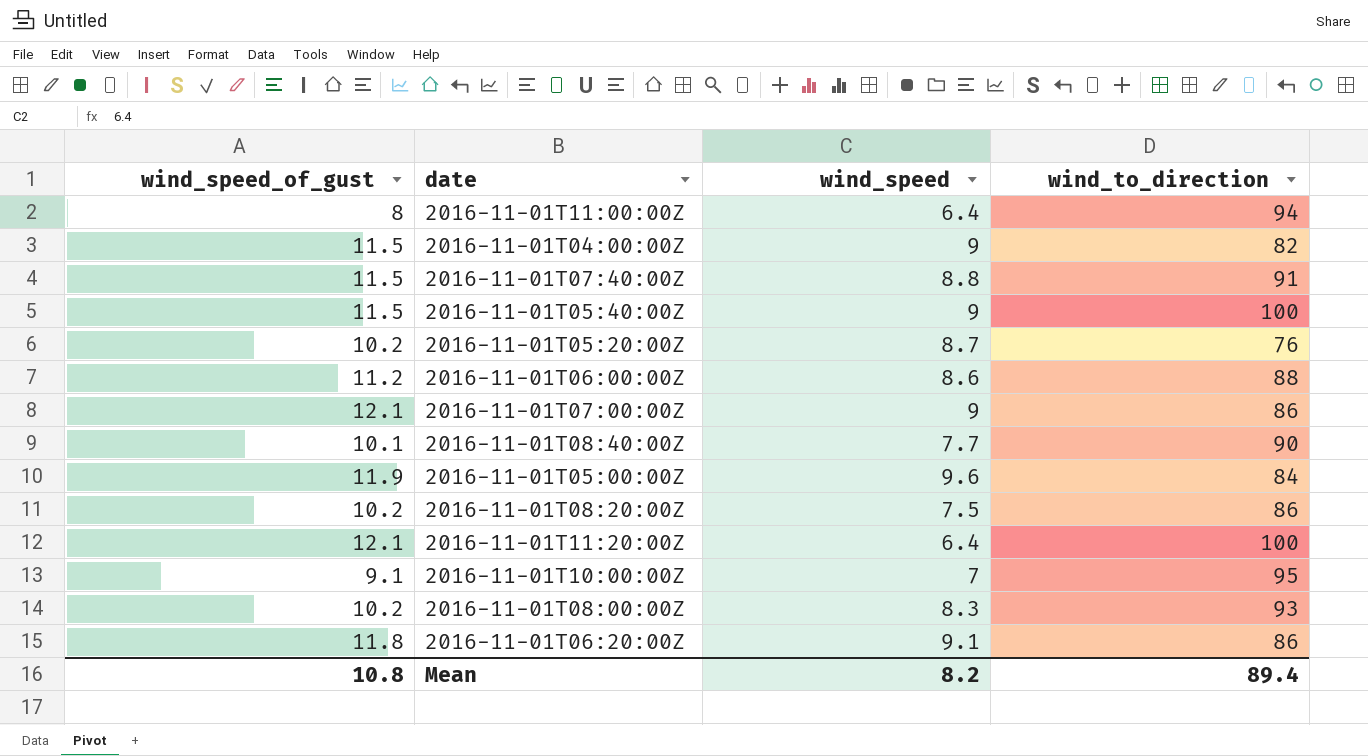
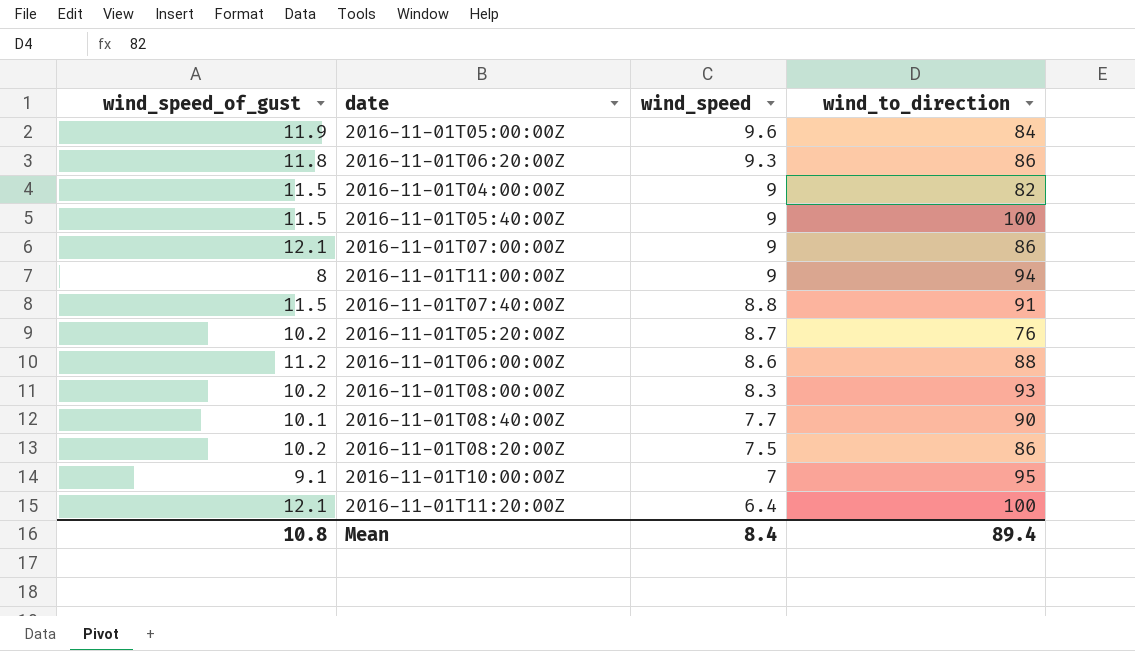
row order: none -> wind_speed descending
2016-11-01T06:20:00Z | wind_speed: 9.1 -> 9.3
2016-11-01T11:00:00Z | wind_speed: 6.4 -> 9
Mean | wind_speed: 8.2 -> 8.4

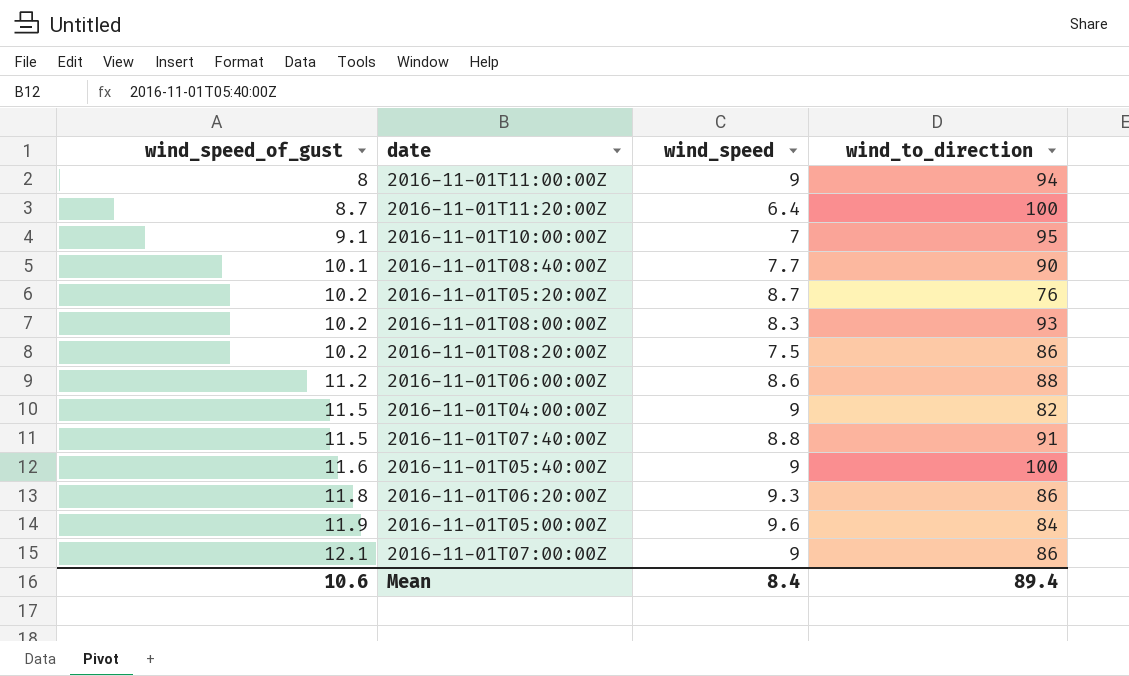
row order: wind_speed descending -> wind_speed_of_gust ascending
2016-11-01T11:20:00Z | wind_speed_of_gust: 12.1 -> 8.7
2016-11-01T05:40:00Z | wind_speed_of_gust: 11.5 -> 11.6
Mean | wind_speed_of_gust: 10.8 -> 10.6

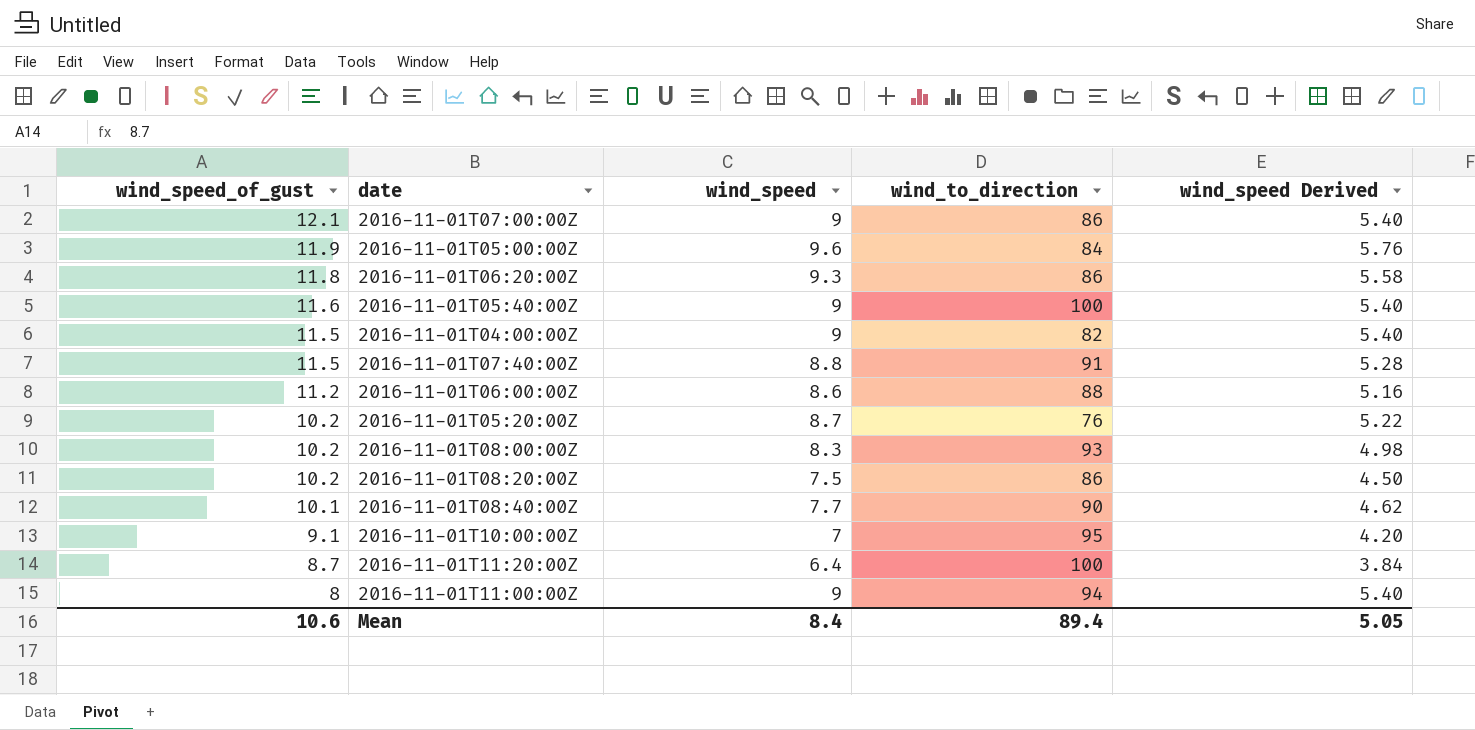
row order: wind_speed_of_gust ascending -> wind_speed_of_gust descending
column wind_speed Derived | formula: none -> [wind_speed] * 0.6

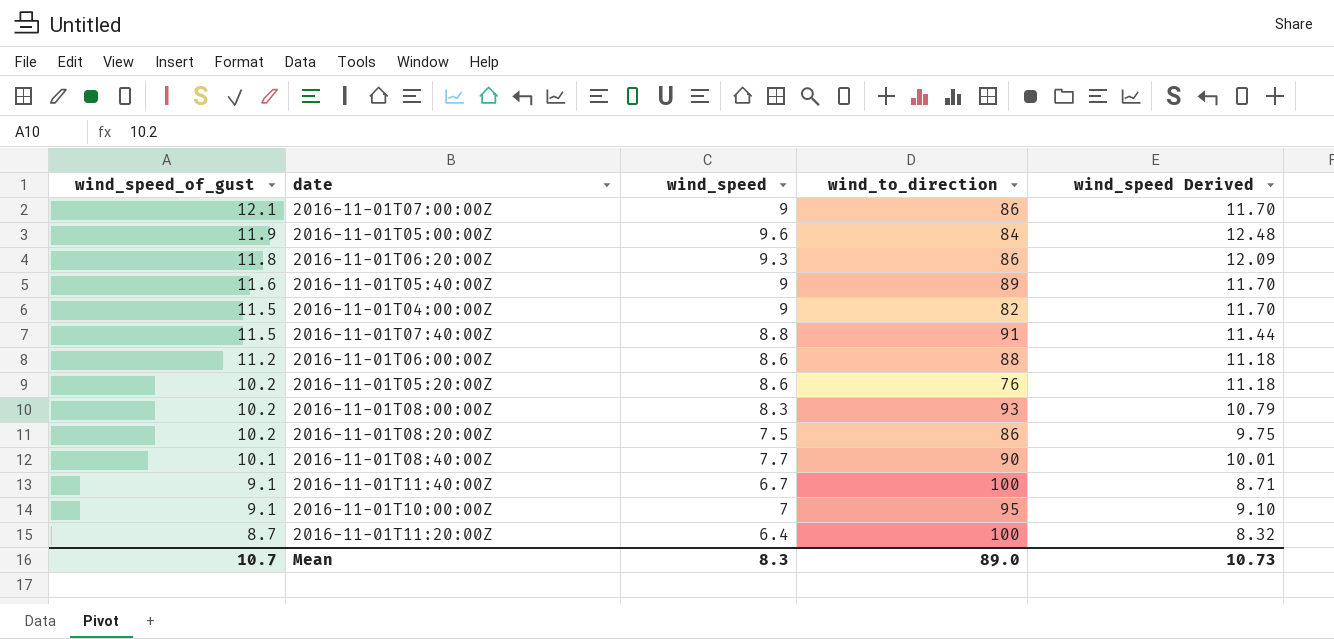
column wind_speed Derived | formula: [wind_speed] * 0.6 -> [wind_speed] * 1.3
row 2016-11-01T11:00:00Z: 8 | 9 | 94 | 5.40 -> none
2016-11-01T05:40:00Z | wind_to_direction: 100 -> 89
2016-11-01T05:20:00Z | wind_speed: 8.7 -> 8.6
row 2016-11-01T11:40:00Z: none -> 9.1 | 6.7 | 100 | 8.71
Mean | wind_speed_of_gust: 10.6 -> 10.7
Mean | wind_speed: 8.4 -> 8.3
Mean | wind_to_direction: 89.4 -> 89.0
Mean | wind_speed Derived: 5.05 -> 10.73

